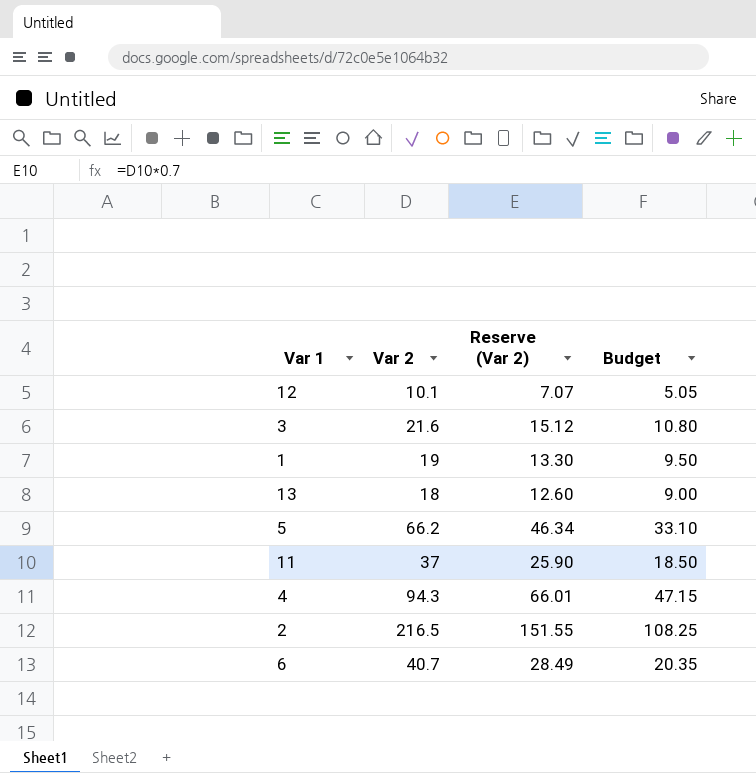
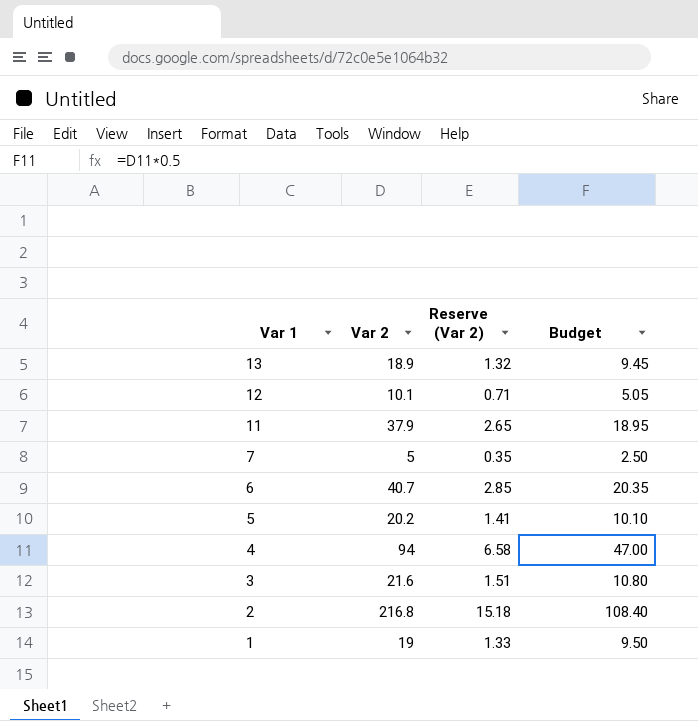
row order: none -> Var 1 descending
column Reserve (Var 2) | formula: [Var 2] * 0.7 -> [Var 2] * 0.07
13 | Var 2: 18 -> 18.9
13 | Budget: 9.00 -> 9.45
11 | Var 2: 37 -> 37.9
11 | Budget: 18.50 -> 18.95
row 7: none -> 5 | 0.35 | 2.50
5 | Var 2: 66.2 -> 20.2
5 | Budget: 33.10 -> 10.10
4 | Var 2: 94.3 -> 94
4 | Budget: 47.15 -> 47.00
2 | Var 2: 216.5 -> 216.8
2 | Budget: 108.25 -> 108.40

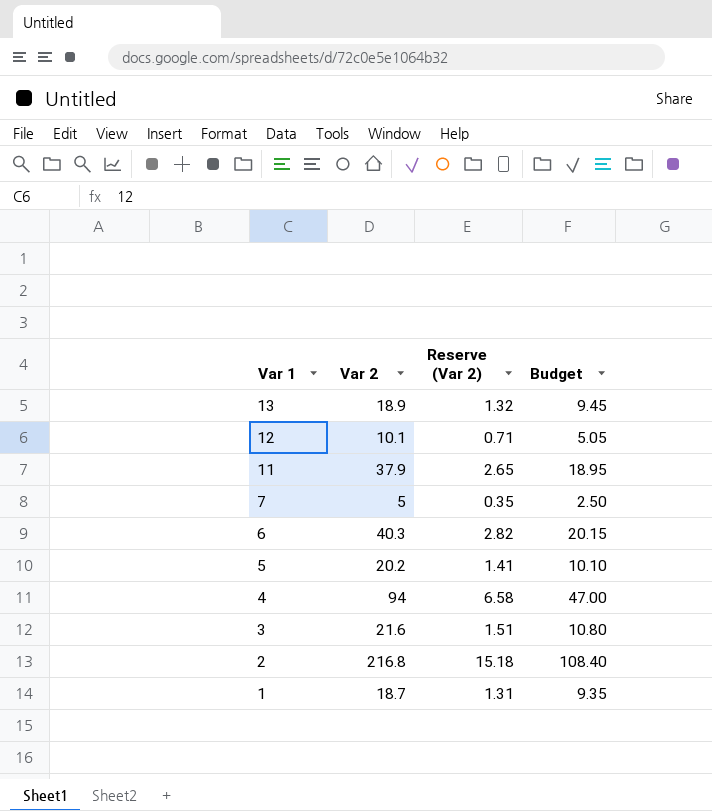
6 | Var 2: 40.7 -> 40.3
6 | Reserve (Var 2): 2.85 -> 2.82
6 | Budget: 20.35 -> 20.15
1 | Var 2: 19 -> 18.7
1 | Reserve (Var 2): 1.33 -> 1.31
1 | Budget: 9.50 -> 9.35

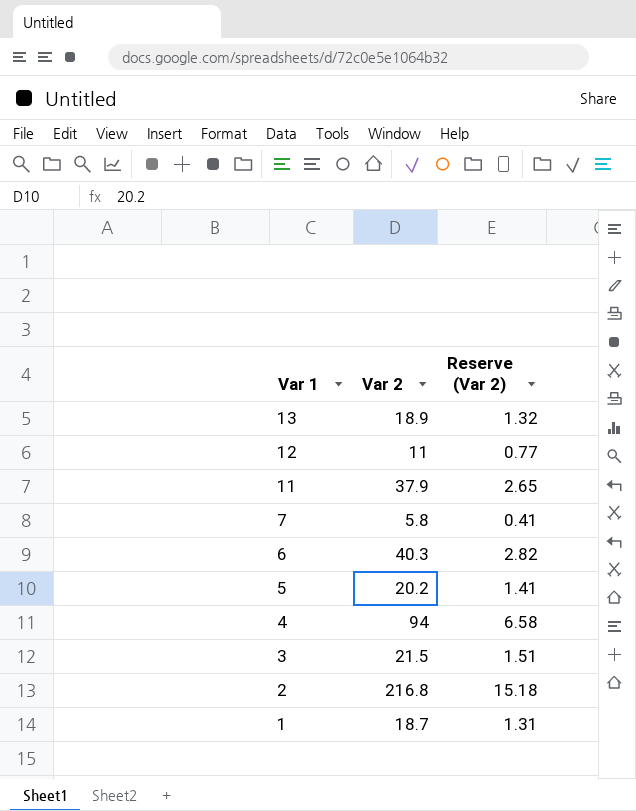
column Budget | formula: [Var 2] * 0.5 -> none
12 | Var 2: 10.1 -> 11
12 | Reserve (Var 2): 0.71 -> 0.77
7 | Var 2: 5 -> 5.8
7 | Reserve (Var 2): 0.35 -> 0.41
3 | Var 2: 21.6 -> 21.5

